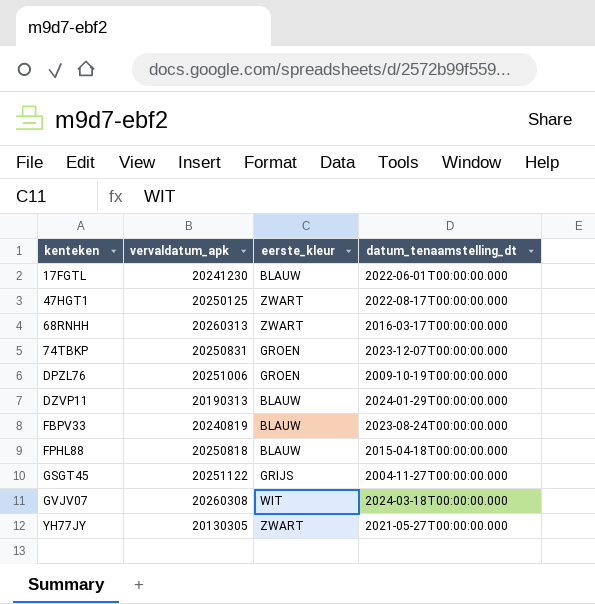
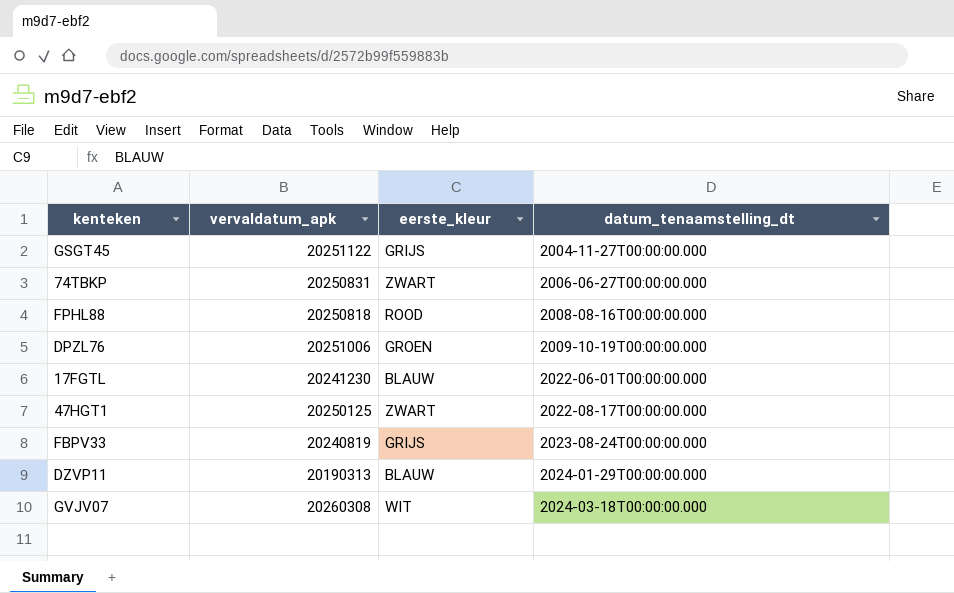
row order: kenteken ascending -> datum_tenaamstelling_dt ascending
row 68RNHH: 20260313 | ZWART | 2016-03-17T00:00:00.000 -> none
row YH77JY: 20130305 | ZWART | 2021-05-27T00:00:00.000 -> none
74TBKP | eerste_kleur: GROEN -> ZWART
74TBKP | datum_tenaamstelling_dt: 2023-12-07T00:00:00.000 -> 2006-06-27T00:00:00.000
FPHL88 | eerste_kleur: BLAUW -> ROOD
FPHL88 | datum_tenaamstelling_dt: 2015-04-18T00:00:00.000 -> 2008-08-16T00:00:00.000
FBPV33 | eerste_kleur: BLAUW -> GRIJS

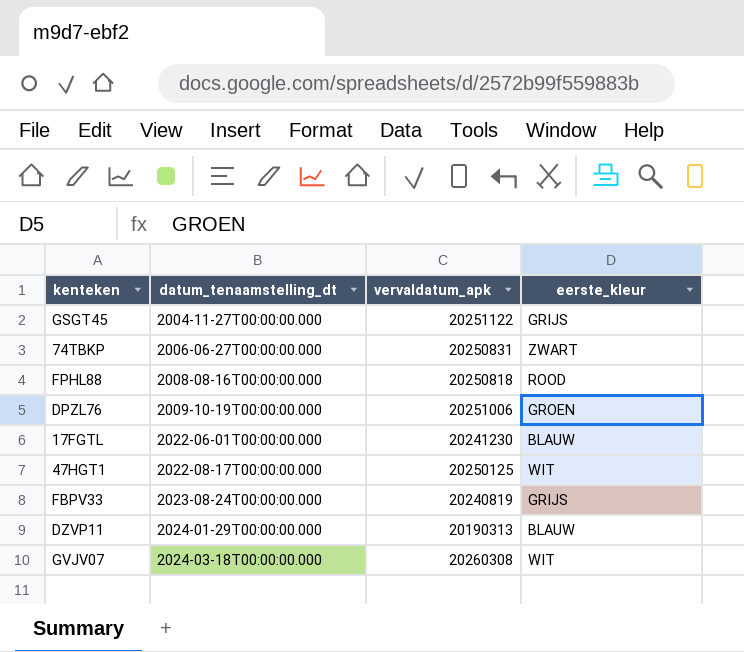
column datum_tenaamstelling_dt | position: 4 -> 2
47HGT1 | eerste_kleur: ZWART -> WIT

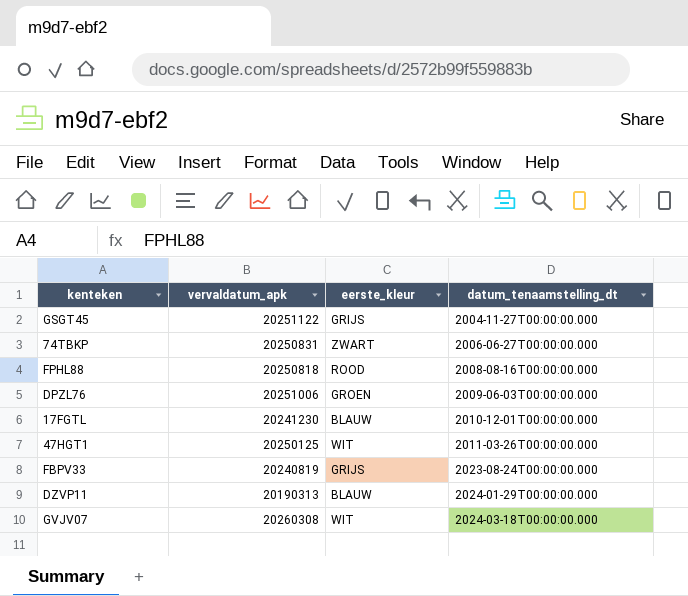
column datum_tenaamstelling_dt | position: 2 -> 4
DPZL76 | datum_tenaamstelling_dt: 2009-10-19T00:00:00.000 -> 2009-06-03T00:00:00.000
17FGTL | datum_tenaamstelling_dt: 2022-06-01T00:00:00.000 -> 2010-12-01T00:00:00.000
47HGT1 | datum_tenaamstelling_dt: 2022-08-17T00:00:00.000 -> 2011-03-26T00:00:00.000

